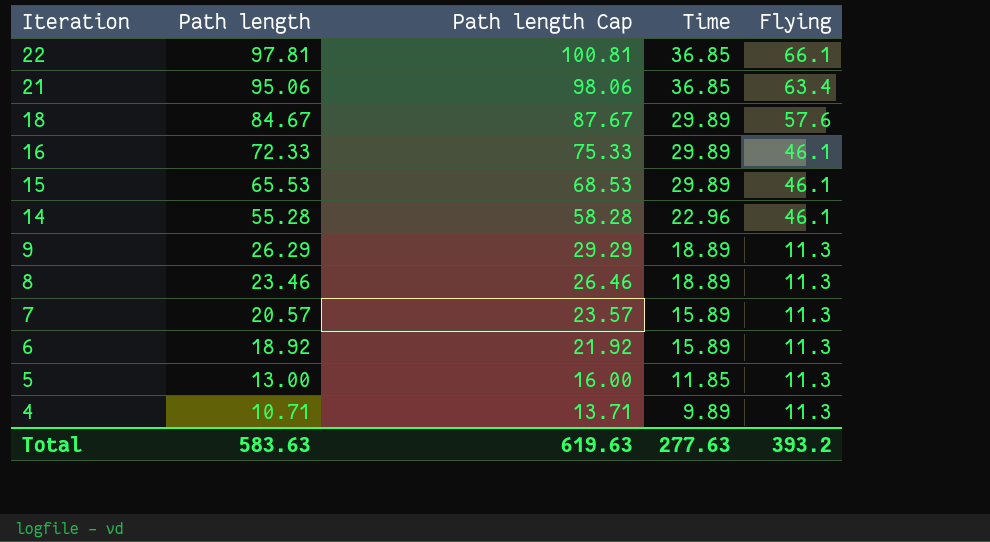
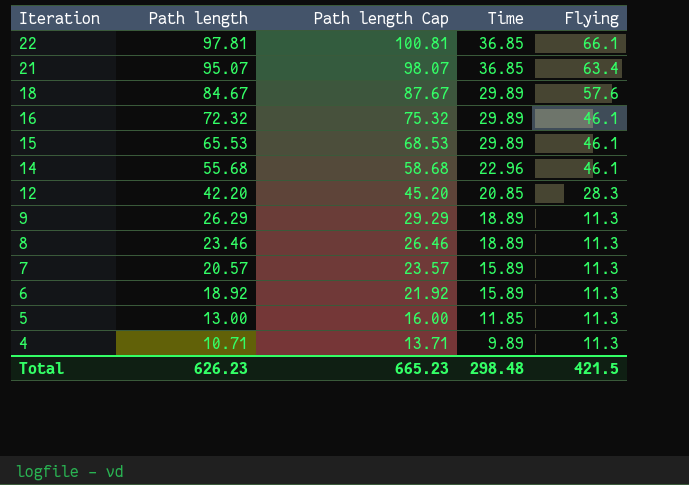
21 | Path length: 95.06 -> 95.07
21 | Path length Cap: 98.06 -> 98.07
16 | Path length: 72.33 -> 72.32
16 | Path length Cap: 75.33 -> 75.32
14 | Path length: 55.28 -> 55.68
14 | Path length Cap: 58.28 -> 58.68
row 12: none -> 42.20 | 45.20 | 20.85 | 28.3
Total | Path length: 583.63 -> 626.23
Total | Path length Cap: 619.63 -> 665.23
Total | Time: 277.63 -> 298.48
Total | Flying: 393.2 -> 421.5

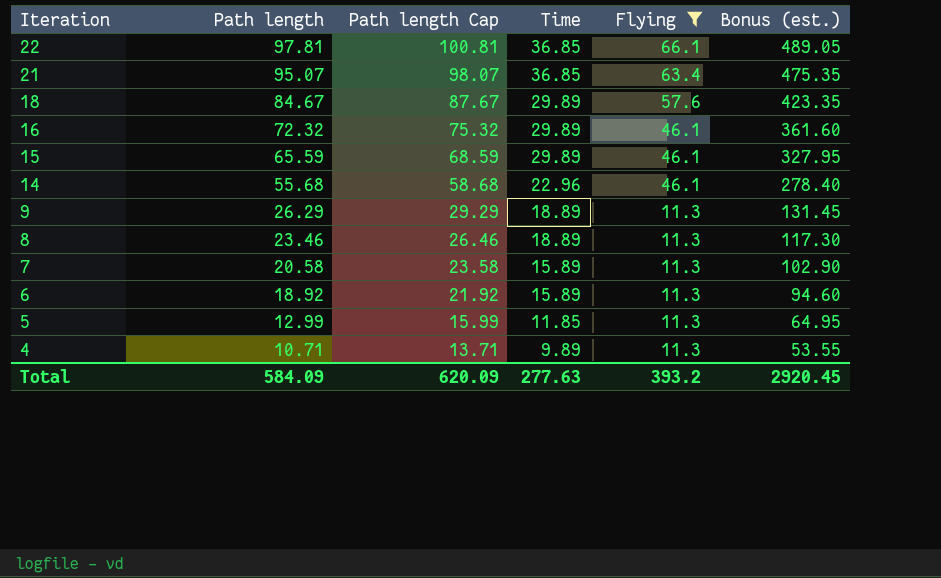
filter: none -> Flying != 28.3
column Bonus (est.) | formula: none -> [Path length] * 5
15 | Path length: 65.53 -> 65.59
15 | Path length Cap: 68.53 -> 68.59
7 | Path length: 20.57 -> 20.58
7 | Path length Cap: 23.57 -> 23.58
5 | Path length: 13.00 -> 12.99
5 | Path length Cap: 16.00 -> 15.99
Total | Path length: 626.23 -> 584.09
Total | Path length Cap: 665.23 -> 620.09
Total | Time: 298.48 -> 277.63
Total | Flying: 421.5 -> 393.2

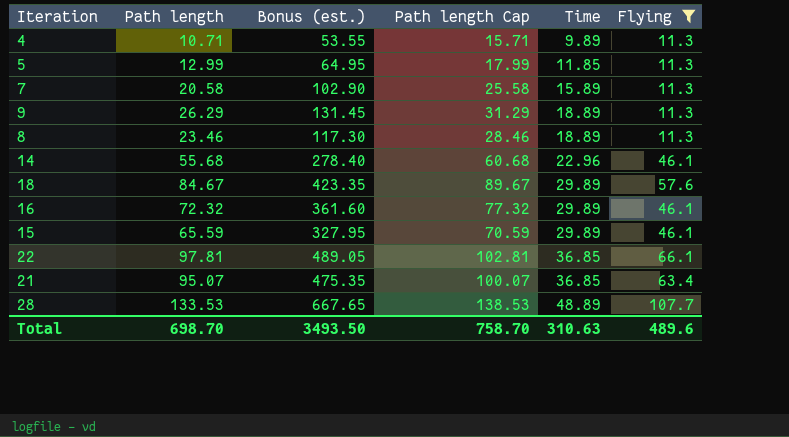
row order: Iteration descending -> Time ascending
column Bonus (est.) | position: 6 -> 3
column Path length Cap | formula: [Path length] + 3 -> [Path length] + 5
row 6: 18.92 | 21.92 | 15.89 | 11.3 | 94.60 -> none
row 28: none -> 133.53 | 667.65 | 138.53 | 48.89 | 107.7
Total | Path length: 584.09 -> 698.70
Total | Bonus (est.): 2920.45 -> 3493.50
Total | Path length Cap: 620.09 -> 758.70
Total | Time: 277.63 -> 310.63
Total | Flying: 393.2 -> 489.6

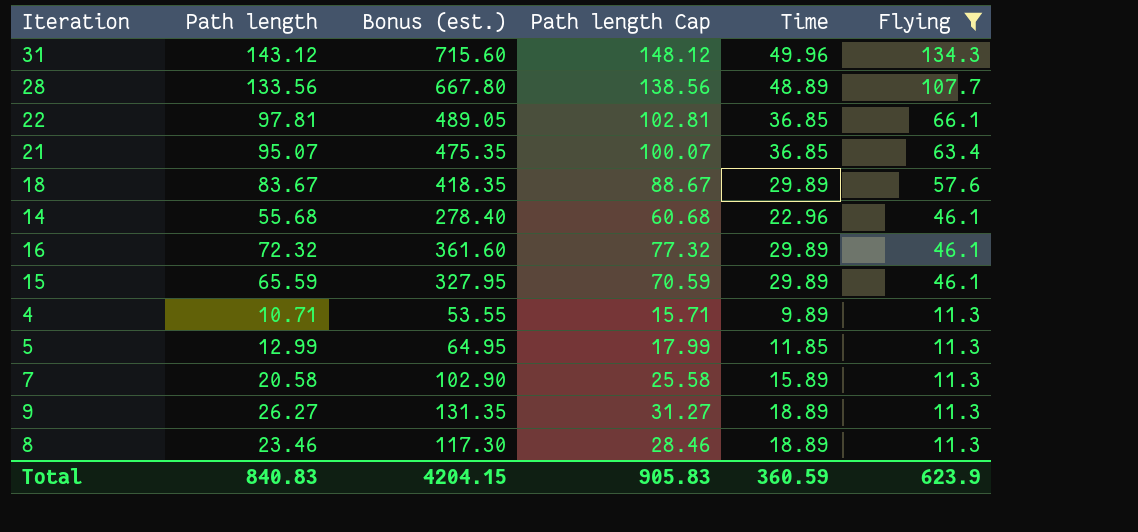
row order: Time ascending -> Flying descending
row 31: none -> 143.12 | 715.60 | 148.12 | 49.96 | 134.3
28 | Path length: 133.53 -> 133.56
28 | Bonus (est.): 667.65 -> 667.80
28 | Path length Cap: 138.53 -> 138.56
18 | Path length: 84.67 -> 83.67
18 | Bonus (est.): 423.35 -> 418.35
18 | Path length Cap: 89.67 -> 88.67
9 | Path length: 26.29 -> 26.27
9 | Bonus (est.): 131.45 -> 131.35
9 | Path length Cap: 31.29 -> 31.27
Total | Path length: 698.70 -> 840.83
Total | Bonus (est.): 3493.50 -> 4204.15
Total | Path length Cap: 758.70 -> 905.83
Total | Time: 310.63 -> 360.59
Total | Flying: 489.6 -> 623.9

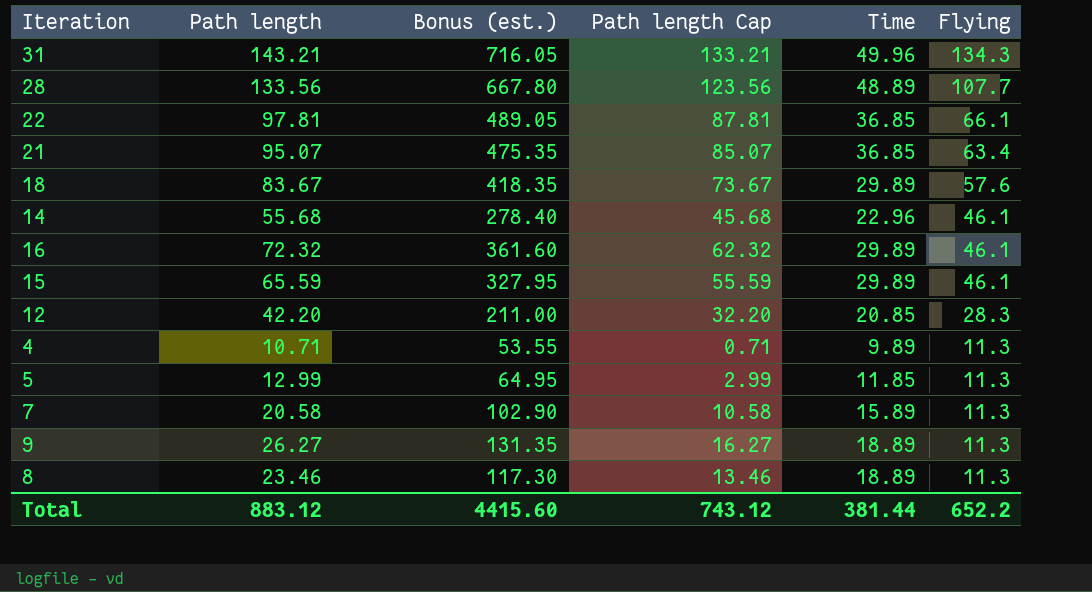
filter: Flying != 28.3 -> none
column Path length Cap | formula: [Path length] + 5 -> [Path length] - 10
31 | Path length: 143.12 -> 143.21
31 | Bonus (est.): 715.60 -> 716.05
Total | Path length: 840.83 -> 883.12
Total | Bonus (est.): 4204.15 -> 4415.60
Total | Path length Cap: 905.83 -> 743.12
Total | Time: 360.59 -> 381.44
Total | Flying: 623.9 -> 652.2

